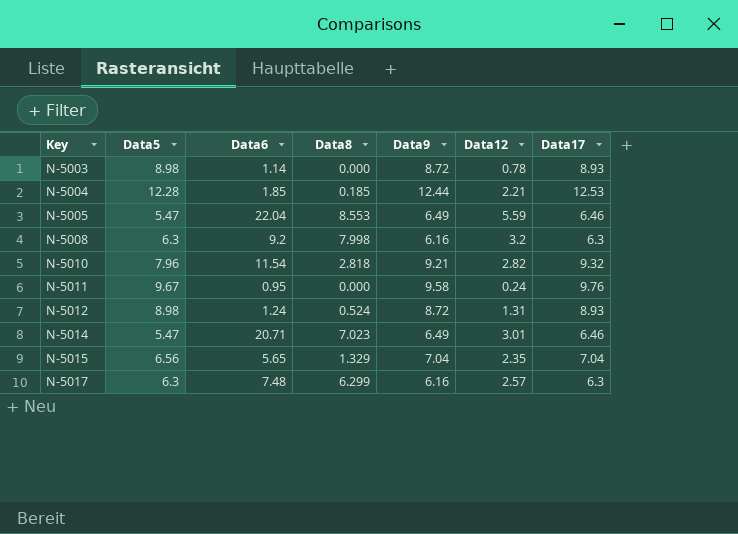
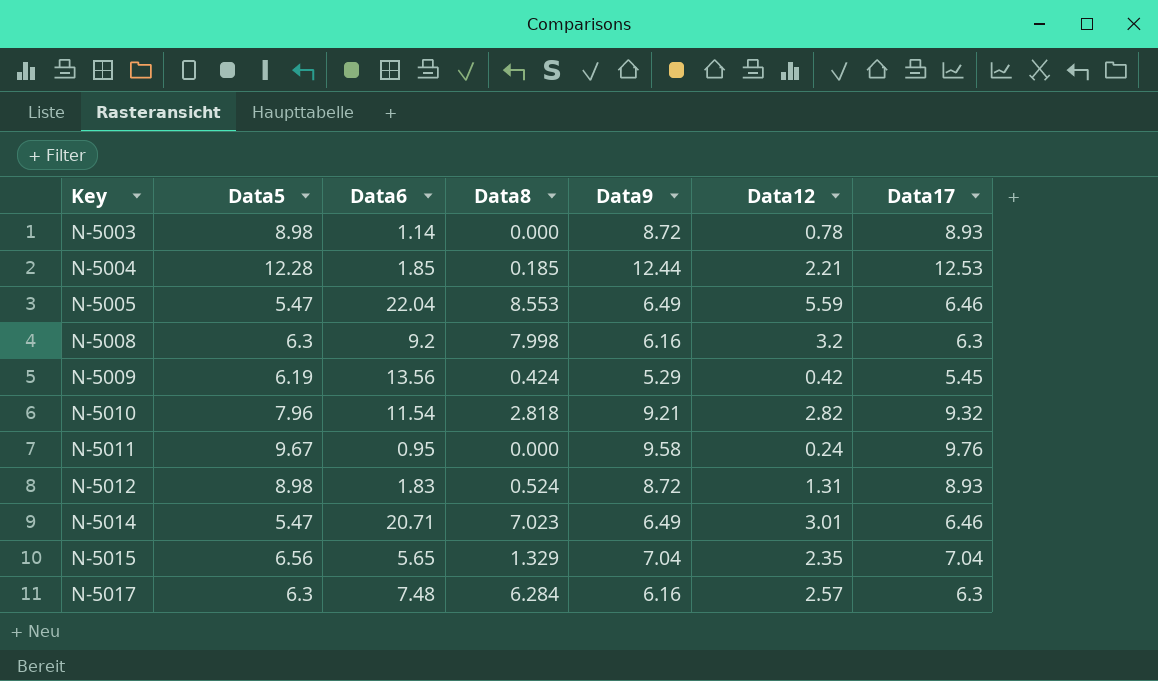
row N-5009: none -> 6.19 | 13.56 | 0.424 | 5.29 | 0.42 | 5.45
N-5012 | Data6: 1.24 -> 1.83
N-5017 | Data8: 6.299 -> 6.284

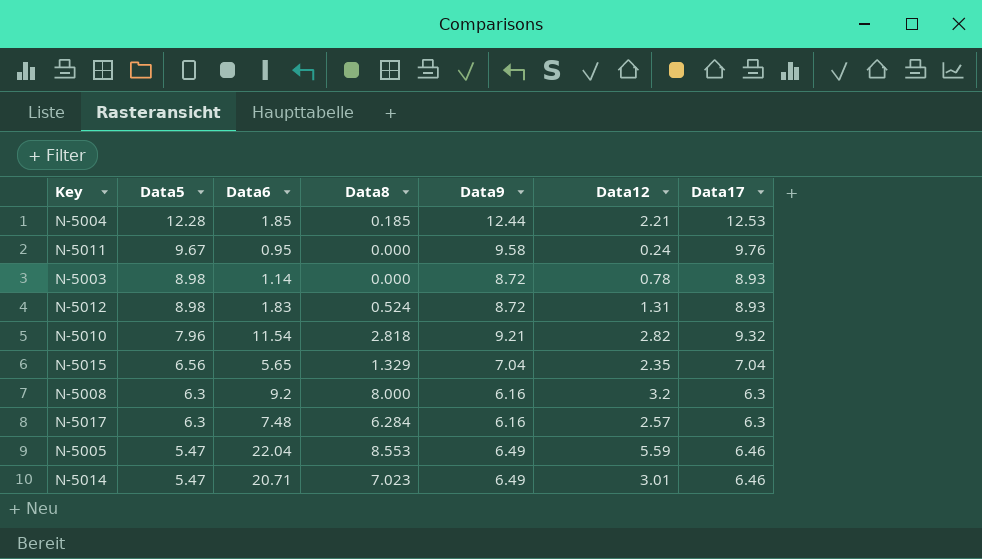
row order: Key ascending -> Data5 descending
row N-5009: 6.19 | 13.56 | 0.424 | 5.29 | 0.42 | 5.45 -> none
N-5008 | Data8: 7.998 -> 8.000

